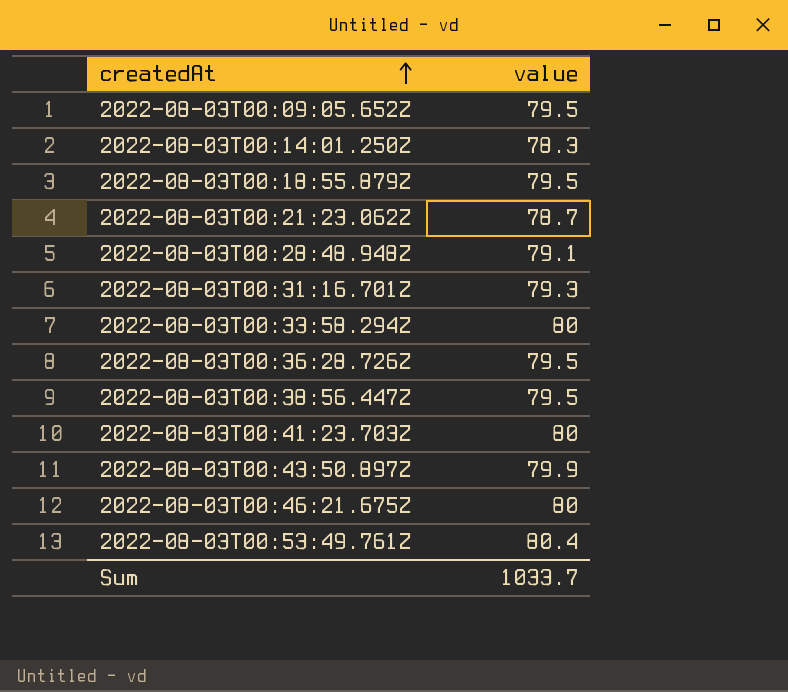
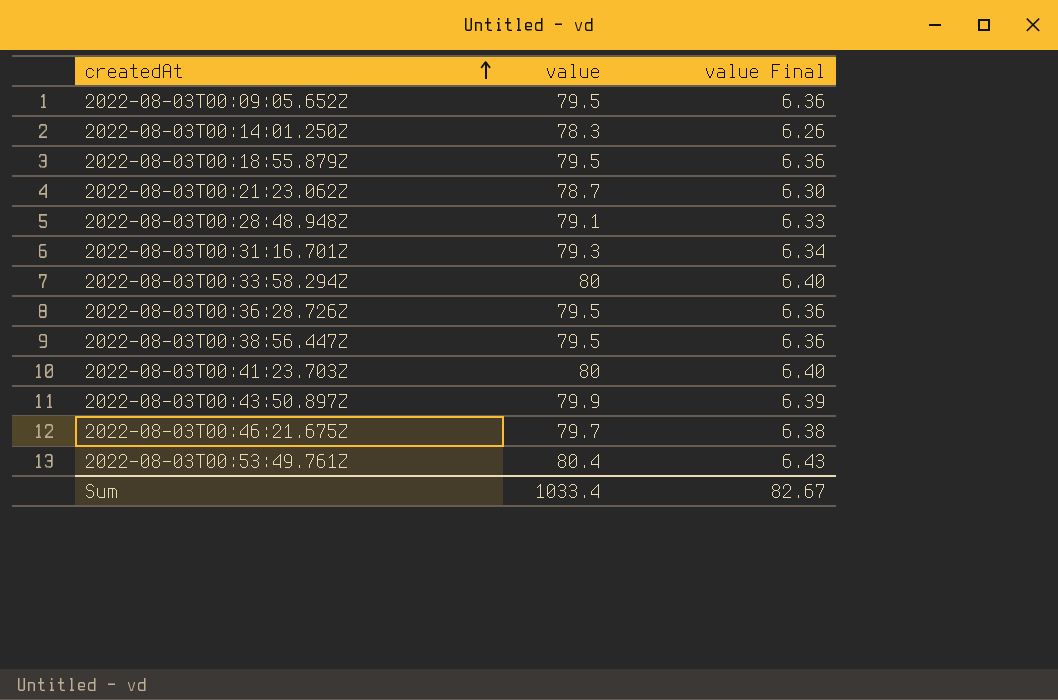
column value Final | formula: none -> [value] * 0.08
2022-08-03T00:46:21.675Z | value: 80 -> 79.7
Sum | value: 1033.7 -> 1033.4

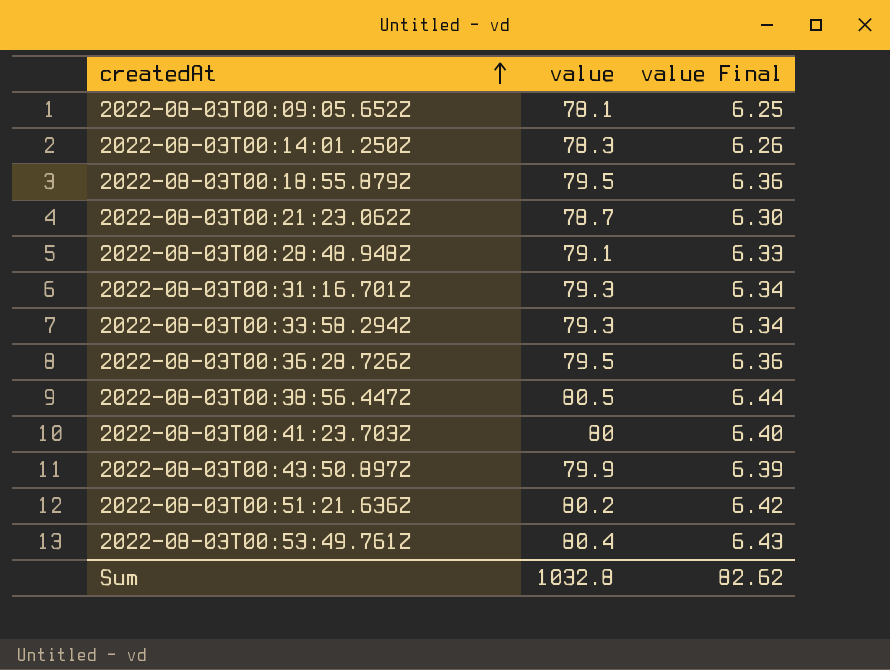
row 2022-08-03T00:46:21.675Z: 79.7 | 6.38 -> none
2022-08-03T00:09:05.652Z | value: 79.5 -> 78.1
2022-08-03T00:09:05.652Z | value Final: 6.36 -> 6.25
2022-08-03T00:33:58.294Z | value: 80 -> 79.3
2022-08-03T00:33:58.294Z | value Final: 6.40 -> 6.34
2022-08-03T00:38:56.447Z | value: 79.5 -> 80.5
2022-08-03T00:38:56.447Z | value Final: 6.36 -> 6.44
row 2022-08-03T00:51:21.636Z: none -> 80.2 | 6.42
Sum | value: 1033.4 -> 1032.8
Sum | value Final: 82.67 -> 82.62

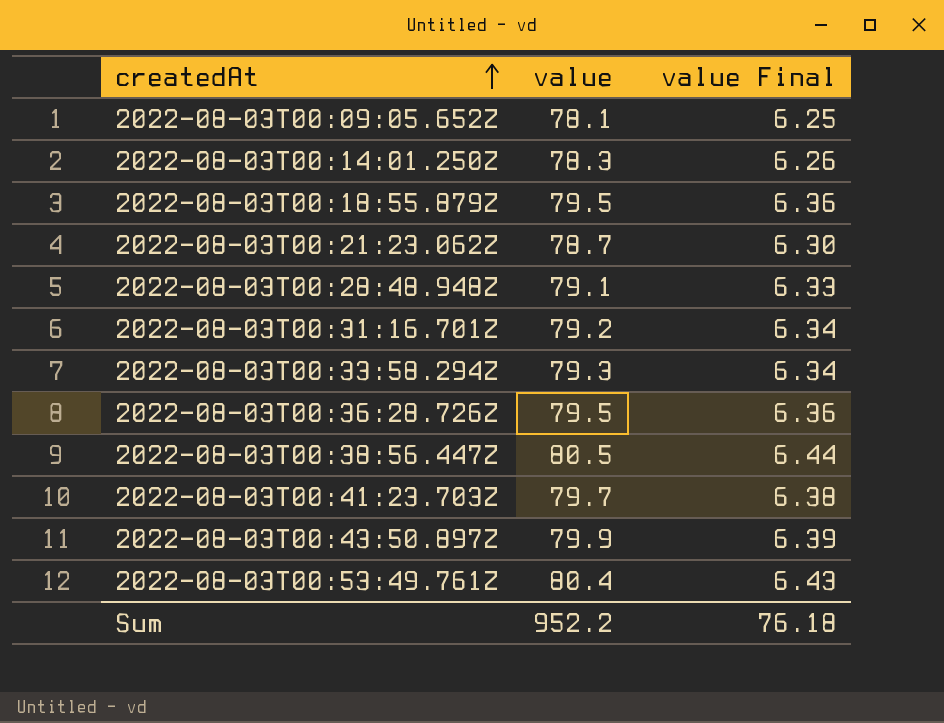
row 2022-08-03T00:51:21.636Z: 80.2 | 6.42 -> none
2022-08-03T00:31:16.701Z | value: 79.3 -> 79.2
2022-08-03T00:41:23.703Z | value: 80 -> 79.7
2022-08-03T00:41:23.703Z | value Final: 6.40 -> 6.38
Sum | value: 1032.8 -> 952.2
Sum | value Final: 82.62 -> 76.18

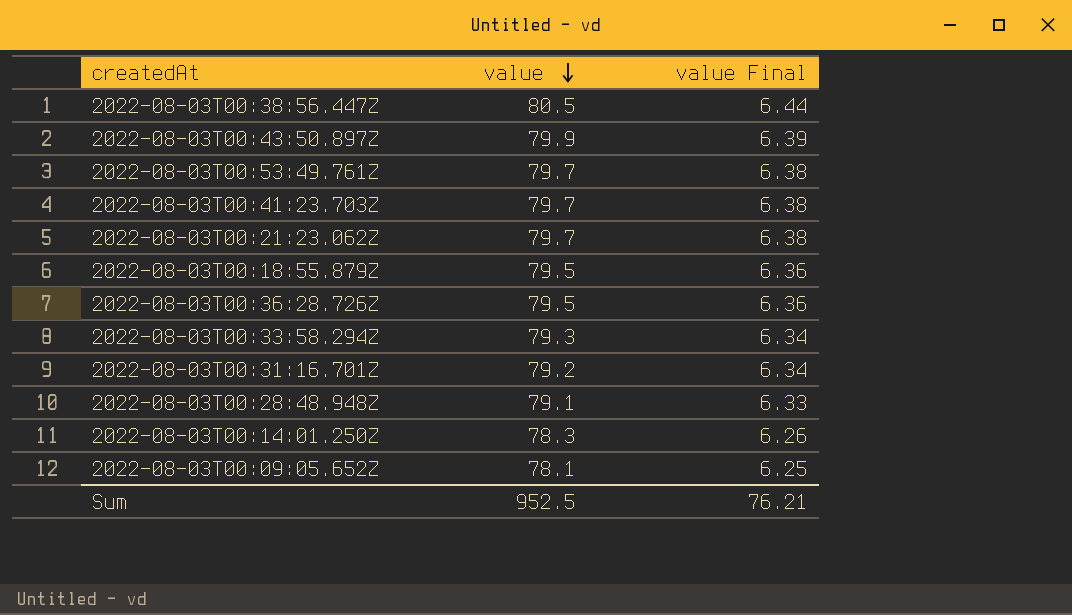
row order: createdAt ascending -> value descending
2022-08-03T00:53:49.761Z | value: 80.4 -> 79.7
2022-08-03T00:53:49.761Z | value Final: 6.43 -> 6.38
2022-08-03T00:21:23.062Z | value: 78.7 -> 79.7
2022-08-03T00:21:23.062Z | value Final: 6.30 -> 6.38
Sum | value: 952.2 -> 952.5
Sum | value Final: 76.18 -> 76.21

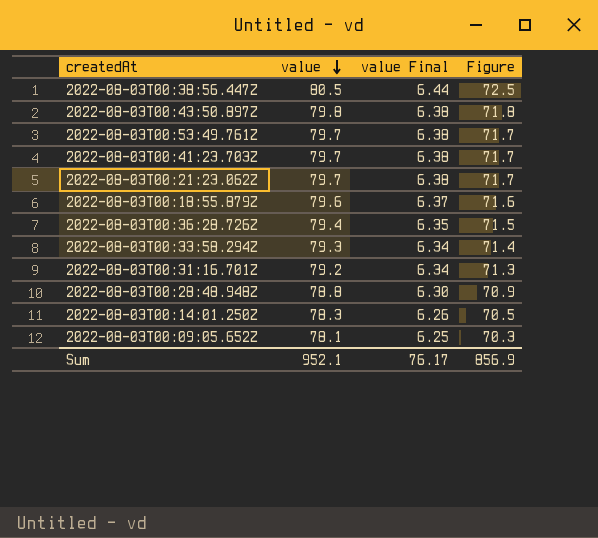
column Figure | formula: none -> [value] * 0.9
2022-08-03T00:43:50.897Z | value: 79.9 -> 79.8
2022-08-03T00:43:50.897Z | value Final: 6.39 -> 6.38
2022-08-03T00:18:55.879Z | value: 79.5 -> 79.6
2022-08-03T00:18:55.879Z | value Final: 6.36 -> 6.37
2022-08-03T00:36:28.726Z | value: 79.5 -> 79.4
2022-08-03T00:36:28.726Z | value Final: 6.36 -> 6.35
2022-08-03T00:28:48.948Z | value: 79.1 -> 78.8
2022-08-03T00:28:48.948Z | value Final: 6.33 -> 6.30
Sum | value: 952.5 -> 952.1
Sum | value Final: 76.21 -> 76.17

